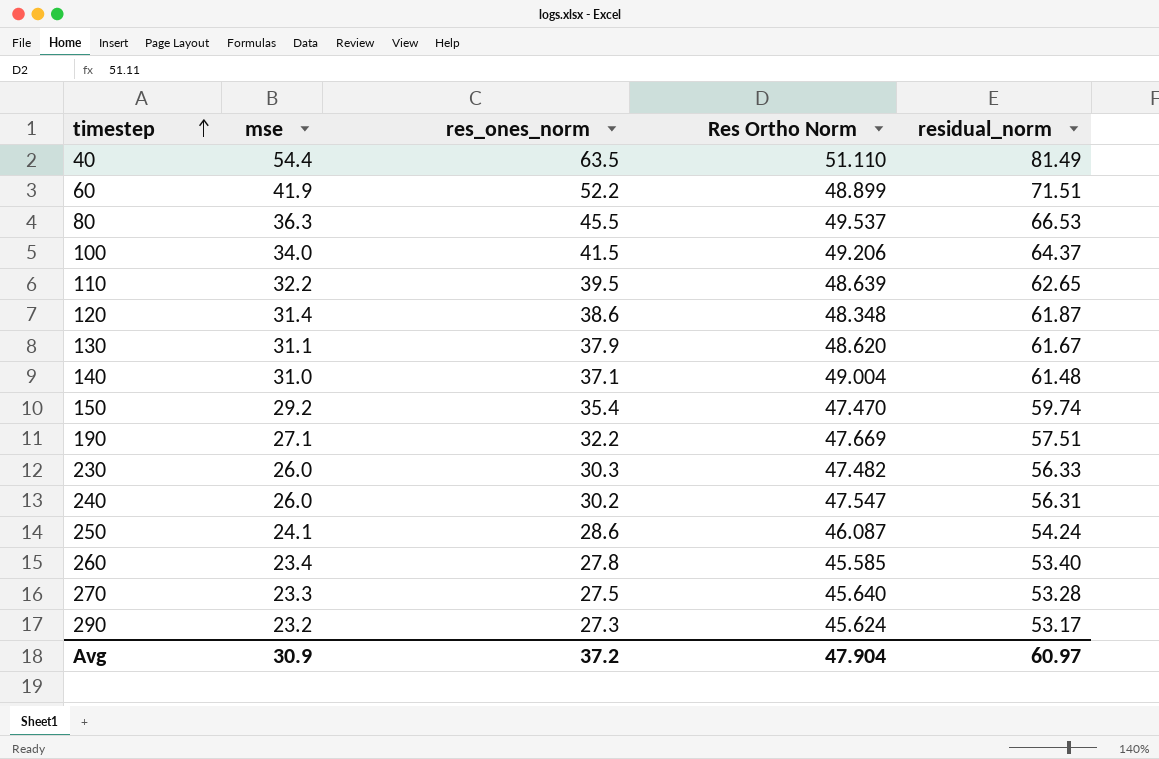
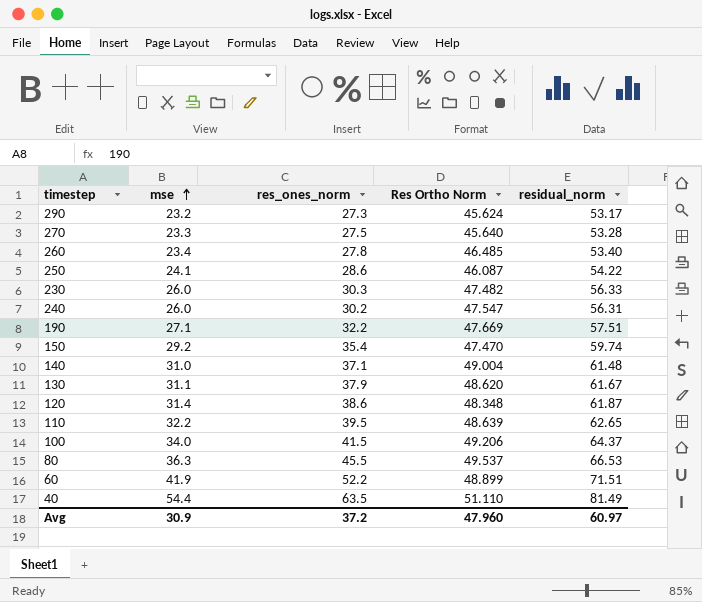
row order: timestep ascending -> mse ascending
260 | Res Ortho Norm: 45.585 -> 46.485
250 | residual_norm: 54.24 -> 54.22
Avg | Res Ortho Norm: 47.904 -> 47.960

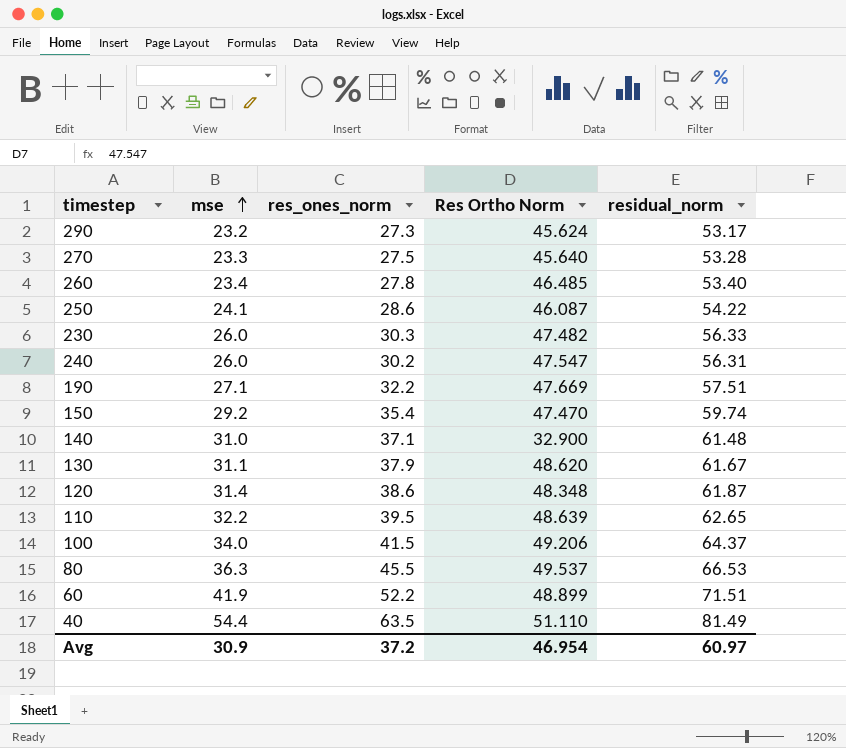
140 | Res Ortho Norm: 49.004 -> 32.900
Avg | Res Ortho Norm: 47.960 -> 46.954

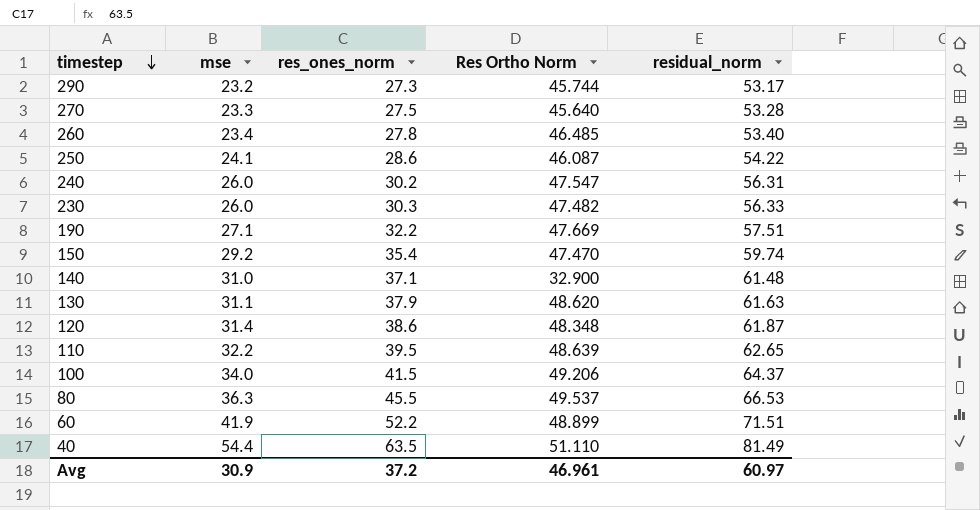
row order: mse ascending -> timestep descending
290 | Res Ortho Norm: 45.624 -> 45.744
130 | residual_norm: 61.67 -> 61.63
Avg | Res Ortho Norm: 46.954 -> 46.961

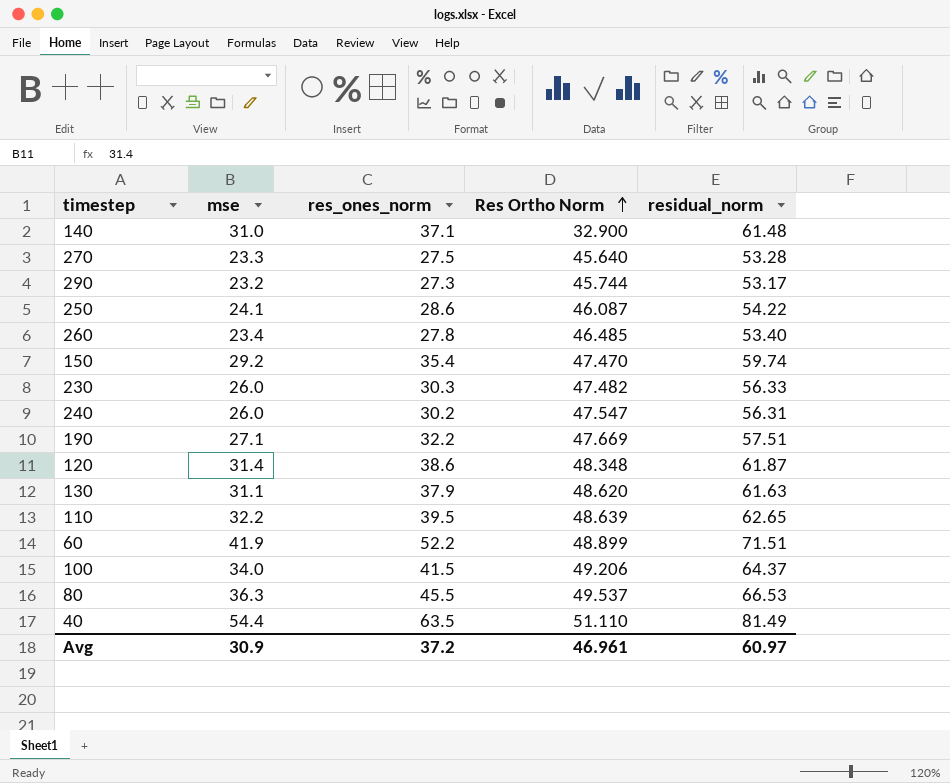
row order: timestep descending -> Res Ortho Norm ascending

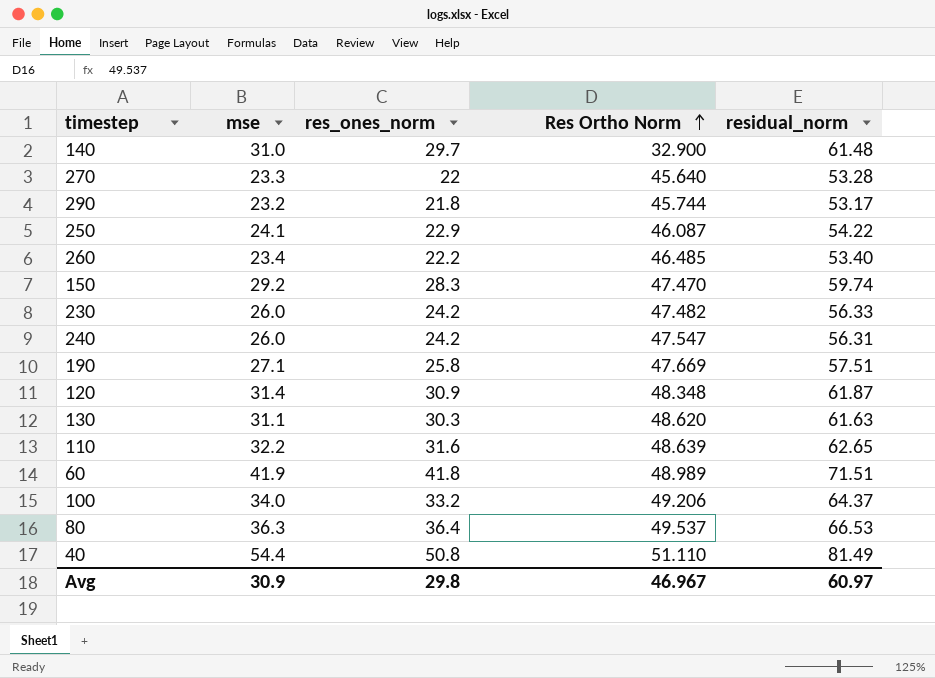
140 | res_ones_norm: 37.1 -> 29.7
270 | res_ones_norm: 27.5 -> 22
290 | res_ones_norm: 27.3 -> 21.8
250 | res_ones_norm: 28.6 -> 22.9
260 | res_ones_norm: 27.8 -> 22.2
150 | res_ones_norm: 35.4 -> 28.3
230 | res_ones_norm: 30.3 -> 24.2
240 | res_ones_norm: 30.2 -> 24.2
190 | res_ones_norm: 32.2 -> 25.8
120 | res_ones_norm: 38.6 -> 30.9
130 | res_ones_norm: 37.9 -> 30.3
110 | res_ones_norm: 39.5 -> 31.6
60 | res_ones_norm: 52.2 -> 41.8
60 | Res Ortho Norm: 48.899 -> 48.989
100 | res_ones_norm: 41.5 -> 33.2
80 | res_ones_norm: 45.5 -> 36.4
40 | res_ones_norm: 63.5 -> 50.8
Avg | res_ones_norm: 37.2 -> 29.8
Avg | Res Ortho Norm: 46.961 -> 46.967

